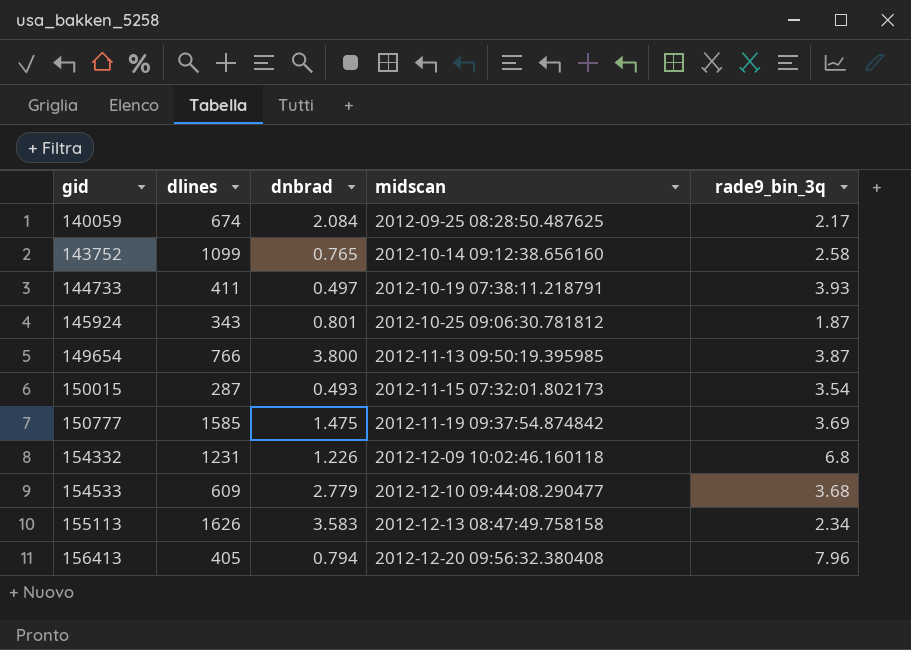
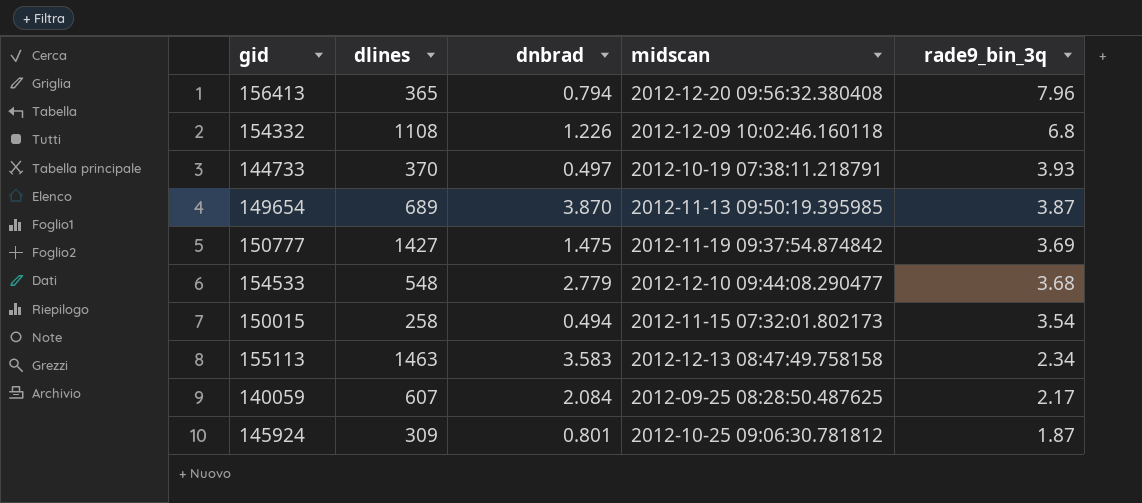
row order: gid ascending -> rade9_bin_3q descending
row 143752: 1099 | 0.765 | 2012-10-14 09:12:38.656160 | 2.58 -> none
156413 | dlines: 405 -> 365
154332 | dlines: 1231 -> 1108
144733 | dlines: 411 -> 370
149654 | dlines: 766 -> 689
149654 | dnbrad: 3.800 -> 3.870
150777 | dlines: 1585 -> 1427
154533 | dlines: 609 -> 548
150015 | dlines: 287 -> 258
150015 | dnbrad: 0.493 -> 0.494
155113 | dlines: 1626 -> 1463
140059 | dlines: 674 -> 607
145924 | dlines: 343 -> 309

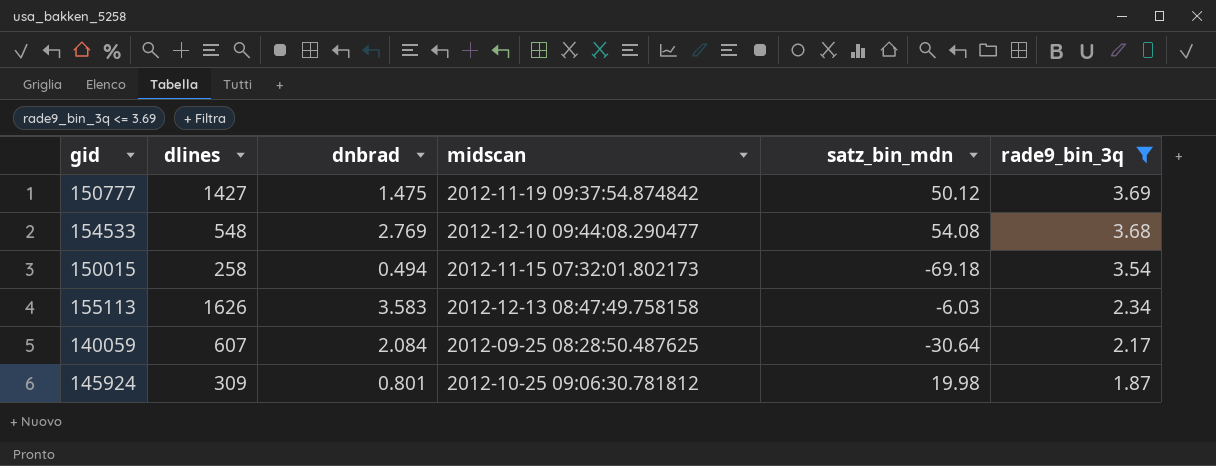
filter: none -> rade9_bin_3q <= 3.69
column satz_bin_mdn | position: none -> 5
154533 | dnbrad: 2.779 -> 2.769
155113 | dlines: 1463 -> 1626

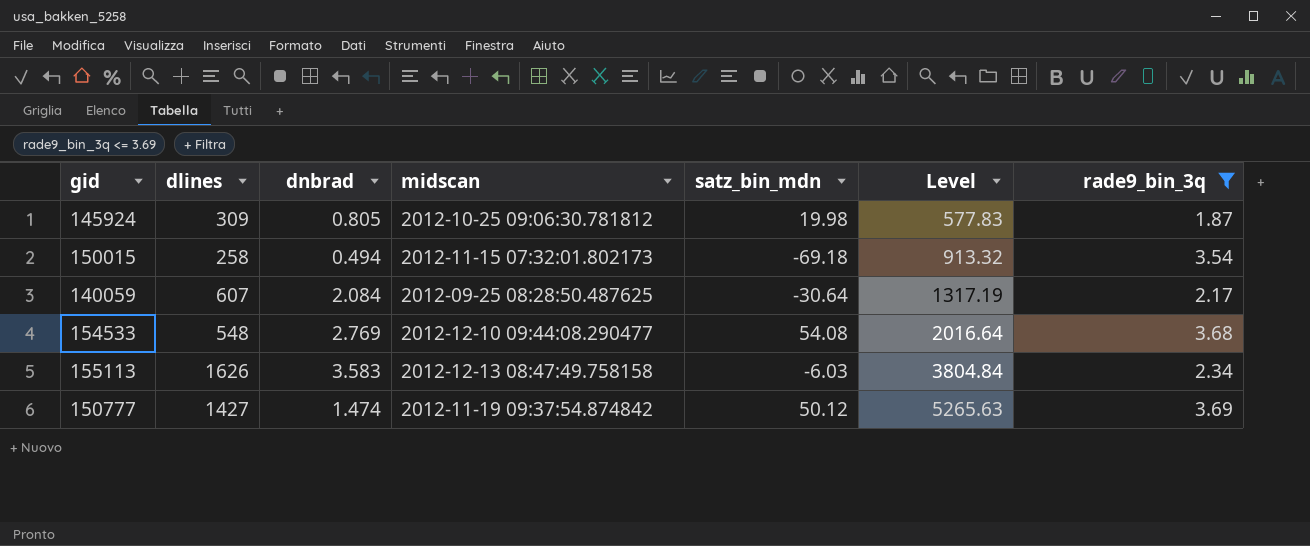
row order: rade9_bin_3q descending -> Level ascending
column Level | formula: none -> [dlines] * [rade9_bin_3q]
145924 | dnbrad: 0.801 -> 0.805
150777 | dnbrad: 1.475 -> 1.474

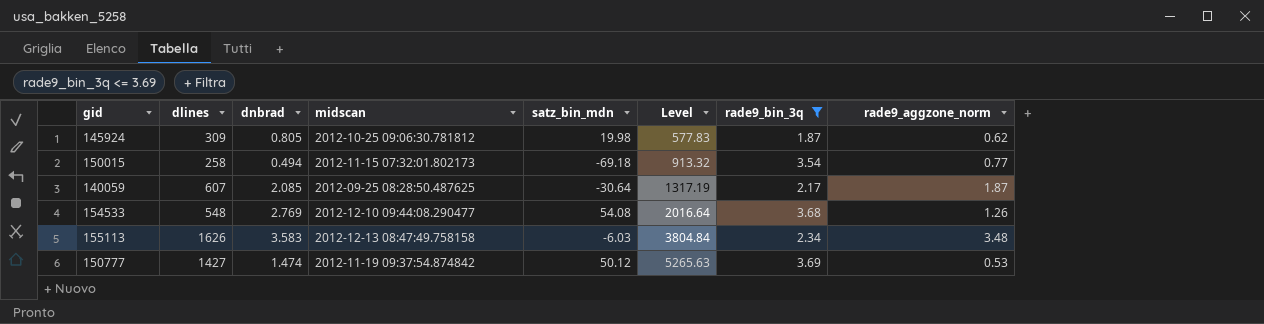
column rade9_aggzone_norm | position: none -> 8
140059 | dnbrad: 2.084 -> 2.085

